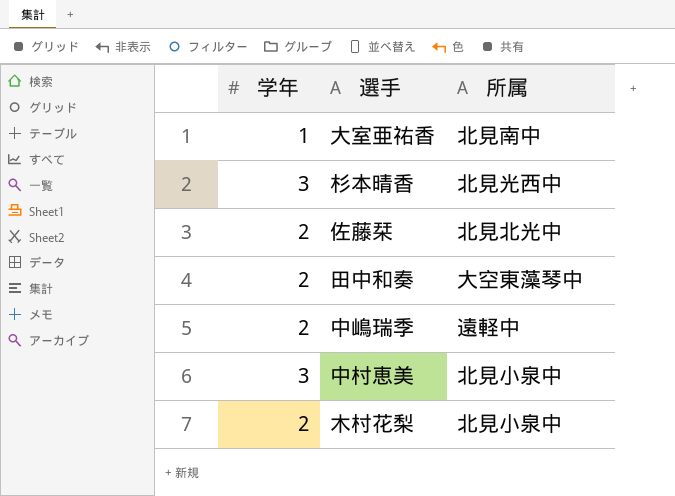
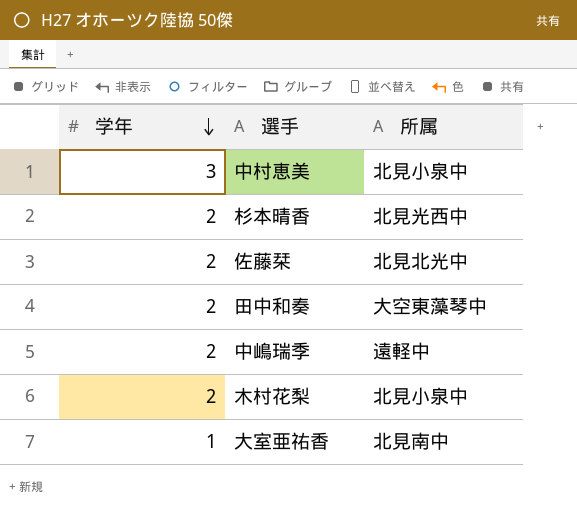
row order: none -> 学年 descending
杉本晴香 | 学年: 3 -> 2

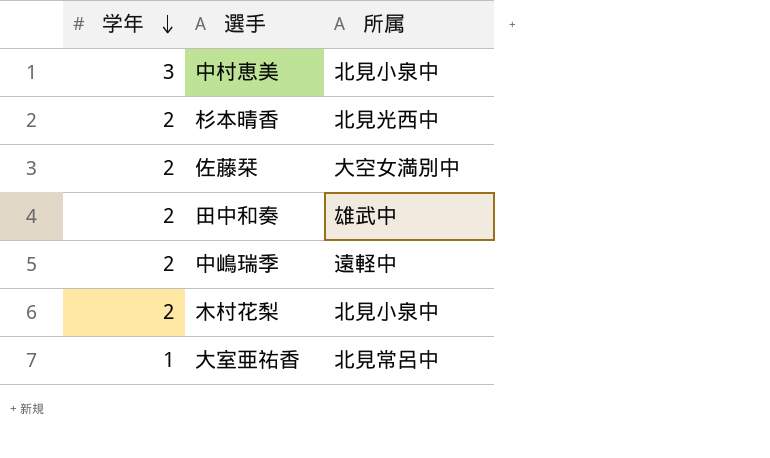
佐藤栞 | 所属: 北見北光中 -> 大空女満別中
田中和奏 | 所属: 大空東藻琴中 -> 雄武中
大室亜祐香 | 所属: 北見南中 -> 北見常呂中

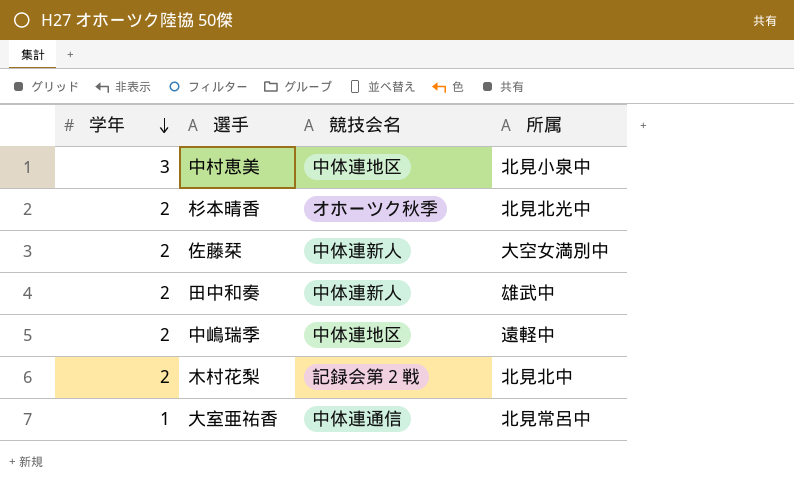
column 競技会名 | position: none -> 3
杉本晴香 | 所属: 北見光西中 -> 北見北光中
木村花梨 | 所属: 北見小泉中 -> 北見北中

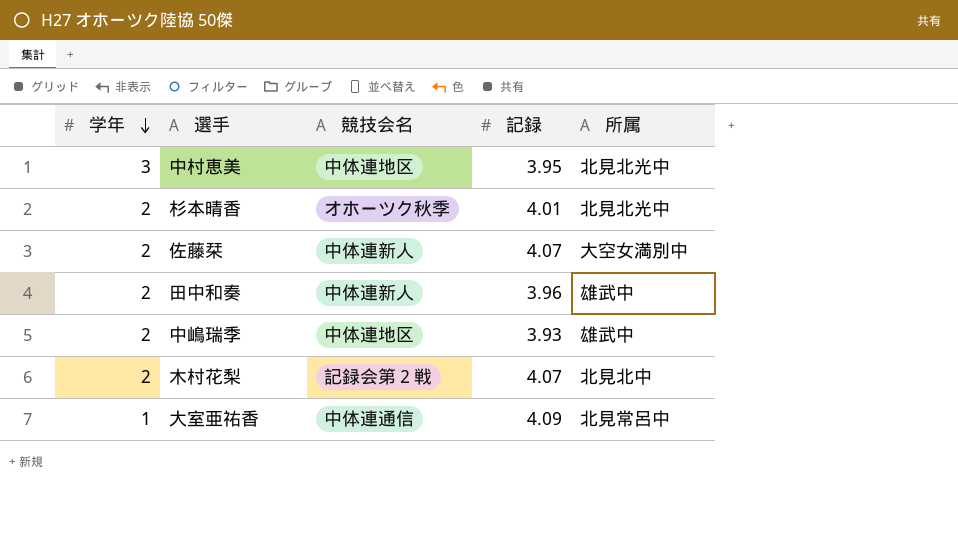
column 記録 | position: none -> 4
中村恵美 | 所属: 北見小泉中 -> 北見北光中
中嶋瑞季 | 所属: 遠軽中 -> 雄武中

